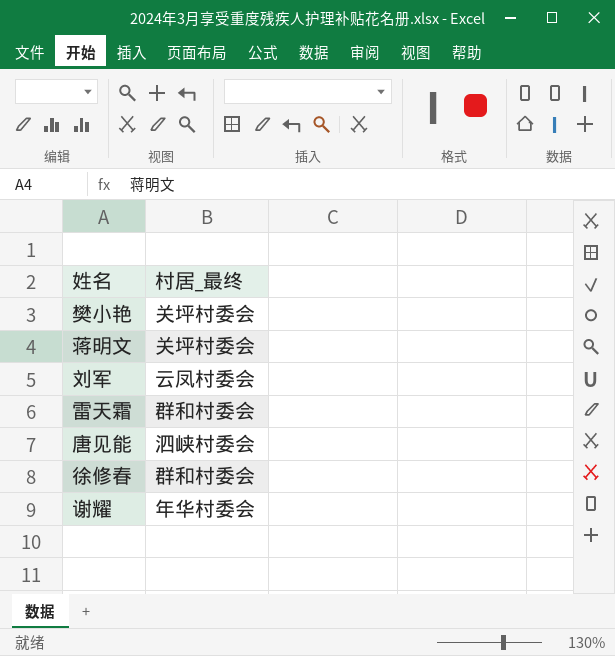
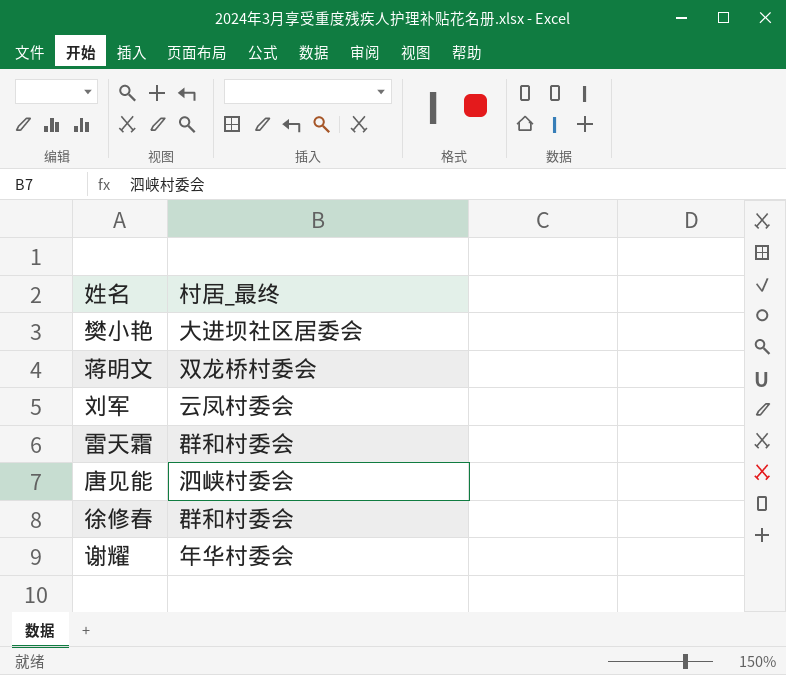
樊小艳 | 村居_最终: 关坪村委会 -> 大进坝社区居委会
蒋明文 | 村居_最终: 关坪村委会 -> 双龙桥村委会

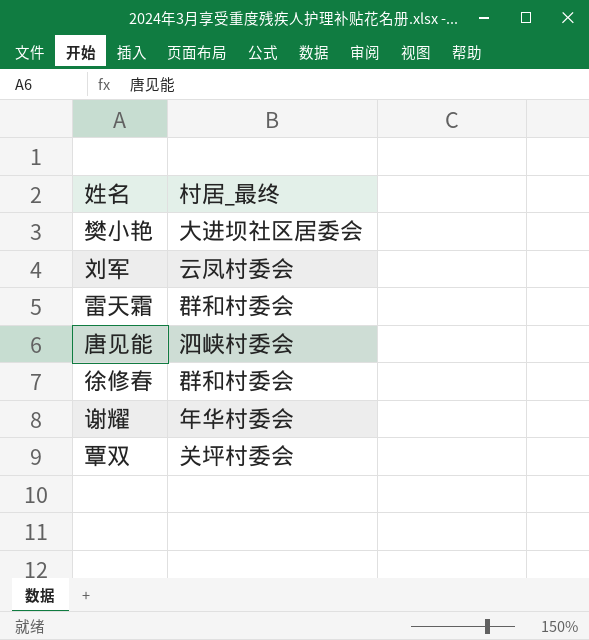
row 蒋明文: 双龙桥村委会 -> none
row 覃双: none -> 关坪村委会

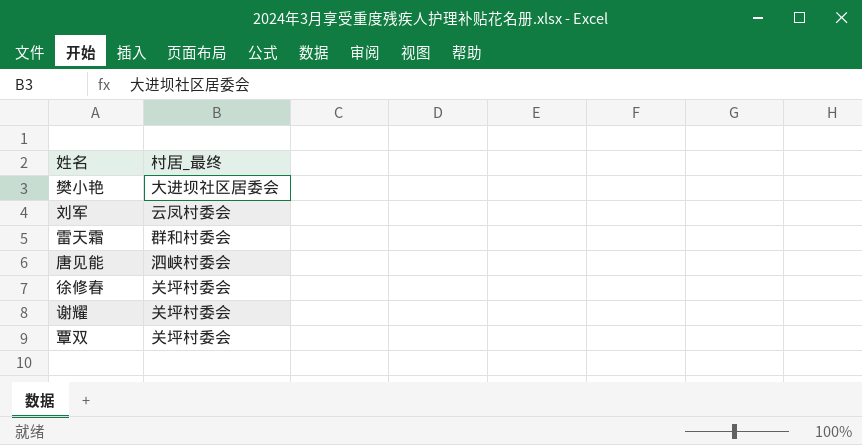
徐修春 | 村居_最终: 群和村委会 -> 关坪村委会
谢耀 | 村居_最终: 年华村委会 -> 关坪村委会

